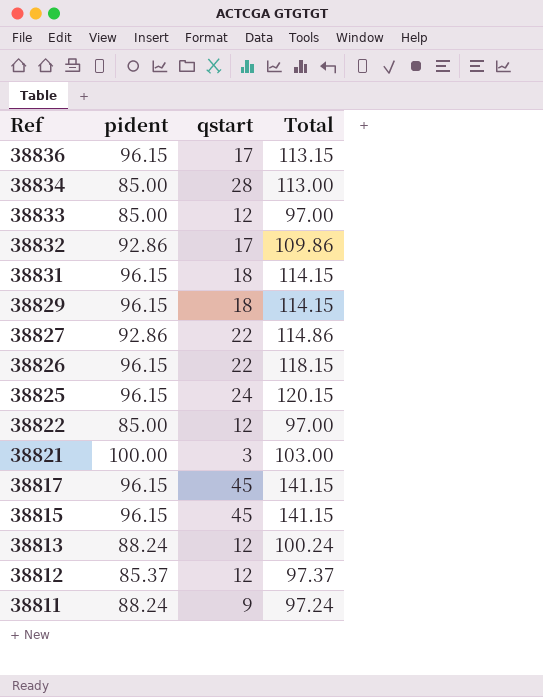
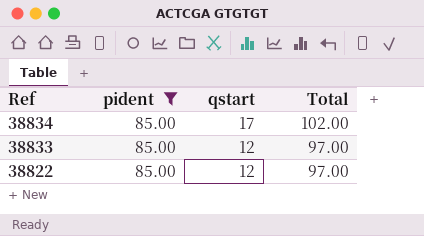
filter: none -> pident = 85.00
38834 | qstart: 28 -> 17
38834 | Total: 113.00 -> 102.00

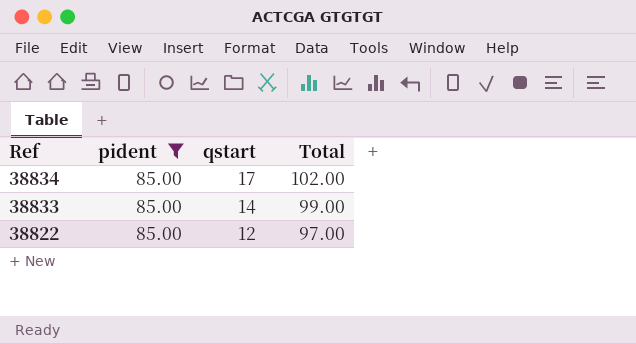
38833 | qstart: 12 -> 14
38833 | Total: 97.00 -> 99.00

